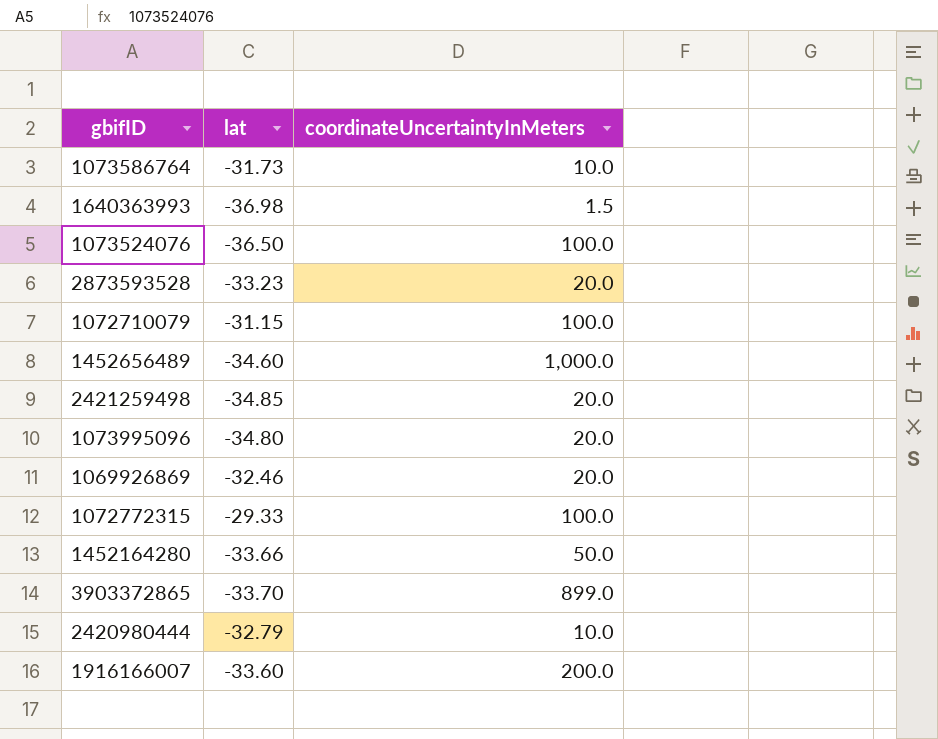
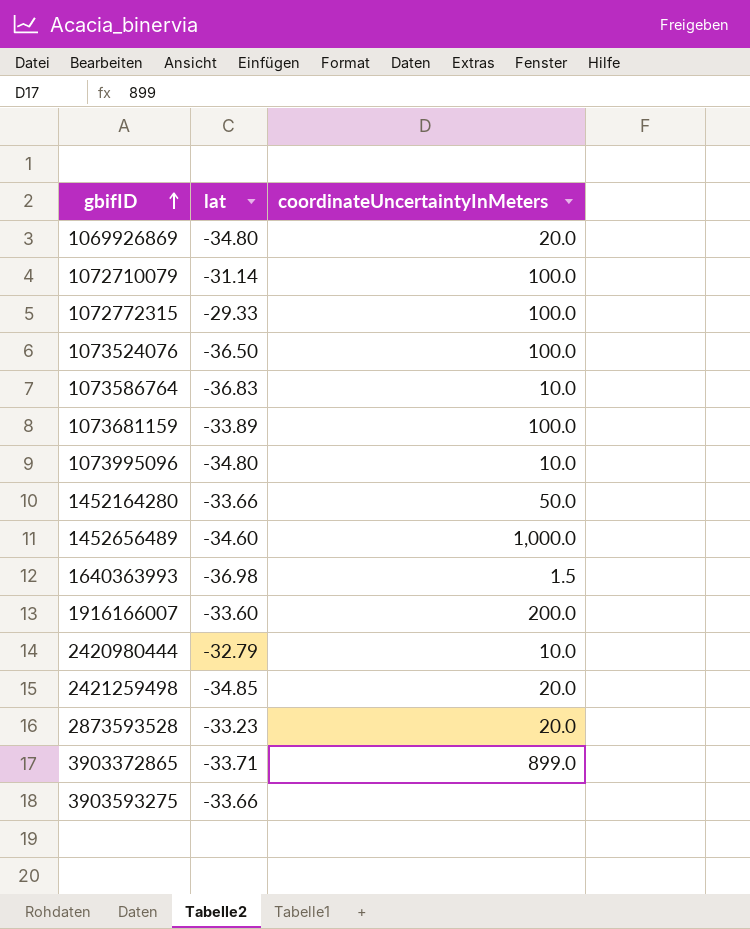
row order: none -> gbifID ascending
1069926869 | lat: -32.46 -> -34.80
1072710079 | lat: -31.15 -> -31.14
1073586764 | lat: -31.73 -> -36.83
row 1073681159: none -> -33.89 | 100.0
1073995096 | coordinateUncertaintyInMeters: 20.0 -> 10.0
3903372865 | lat: -33.70 -> -33.71
row 3903593275: none -> -33.66 | none

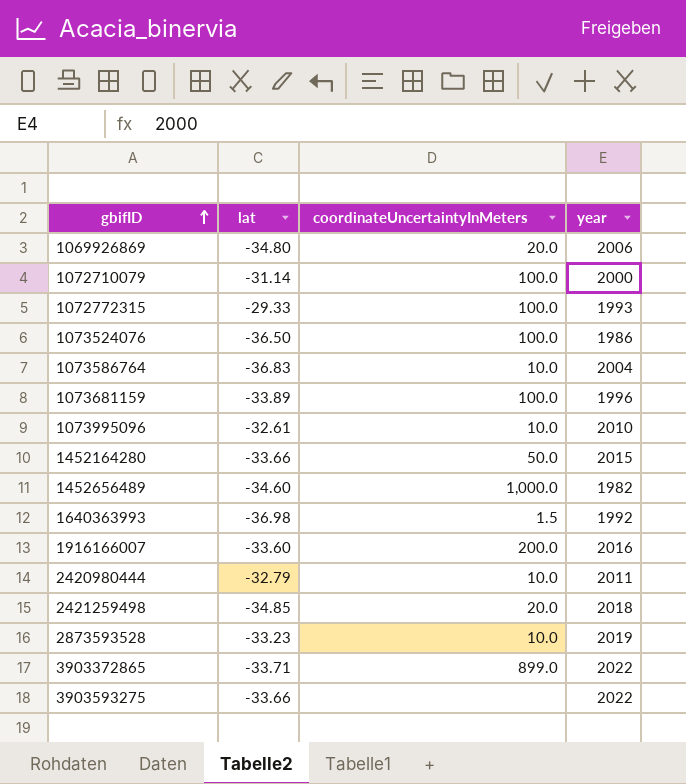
column year | position: none -> 4
1073995096 | lat: -34.80 -> -32.61
2873593528 | coordinateUncertaintyInMeters: 20.0 -> 10.0

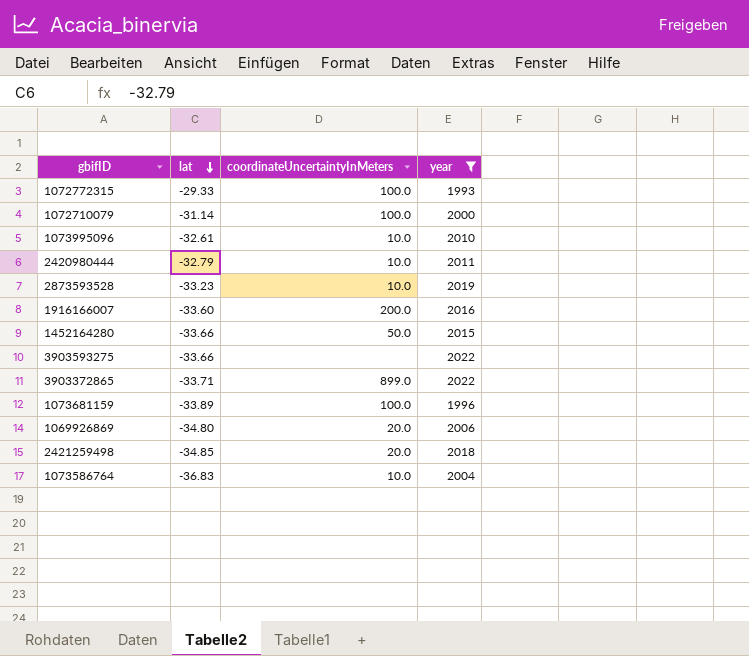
filter: none -> year >= 1993
row order: gbifID ascending -> lat descending

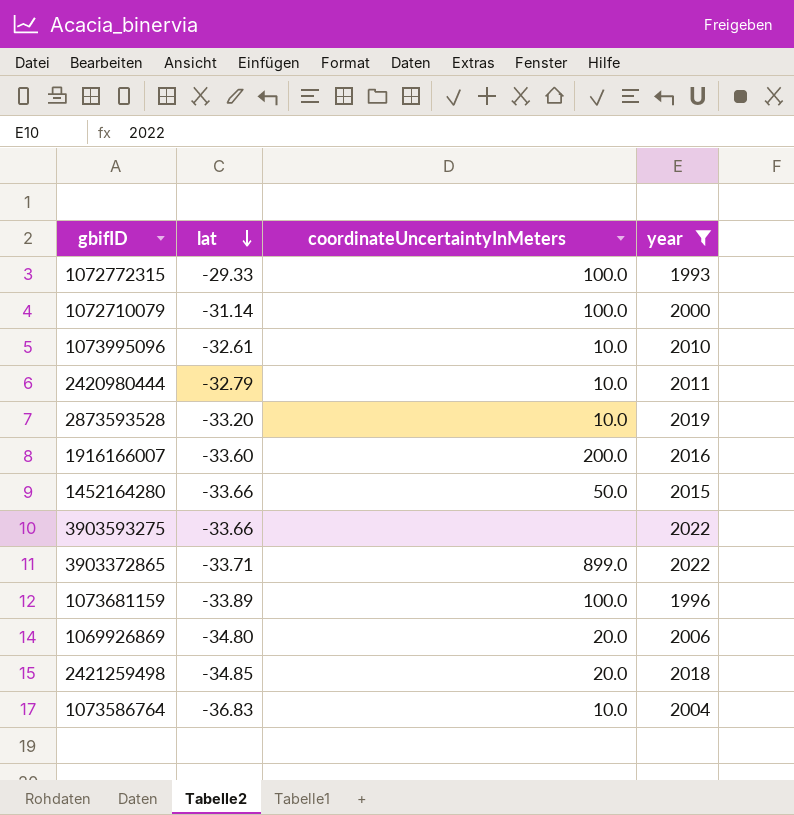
2873593528 | lat: -33.23 -> -33.20

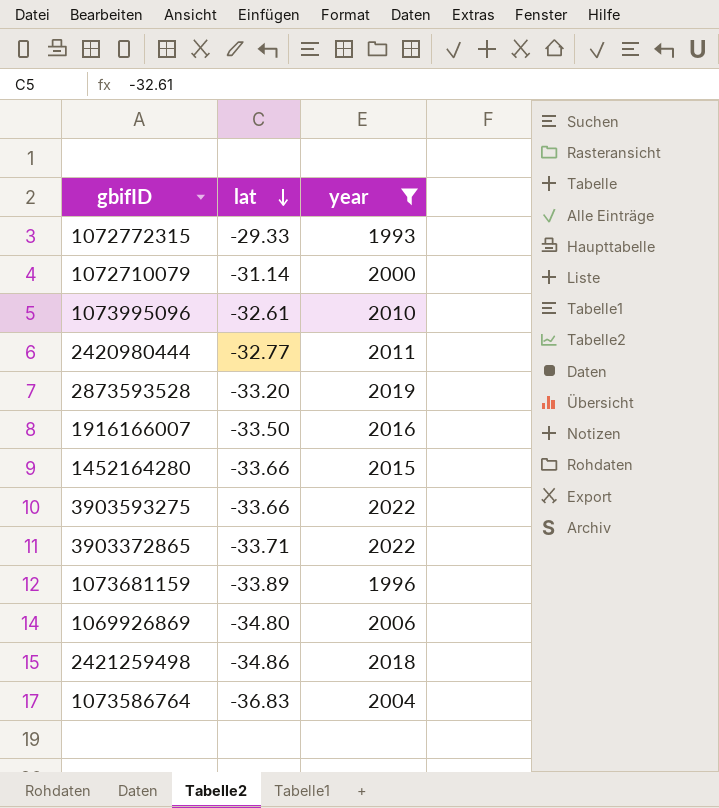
column coordinateUncertaintyInMeters | position: 3 -> none
2420980444 | lat: -32.79 -> -32.77
1916166007 | lat: -33.60 -> -33.50
2421259498 | lat: -34.85 -> -34.86

